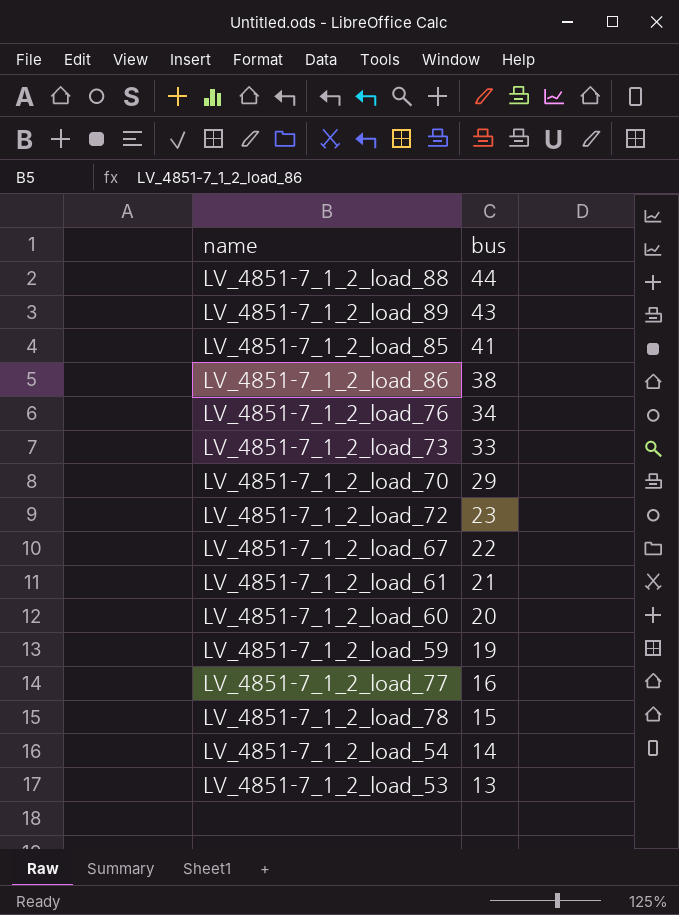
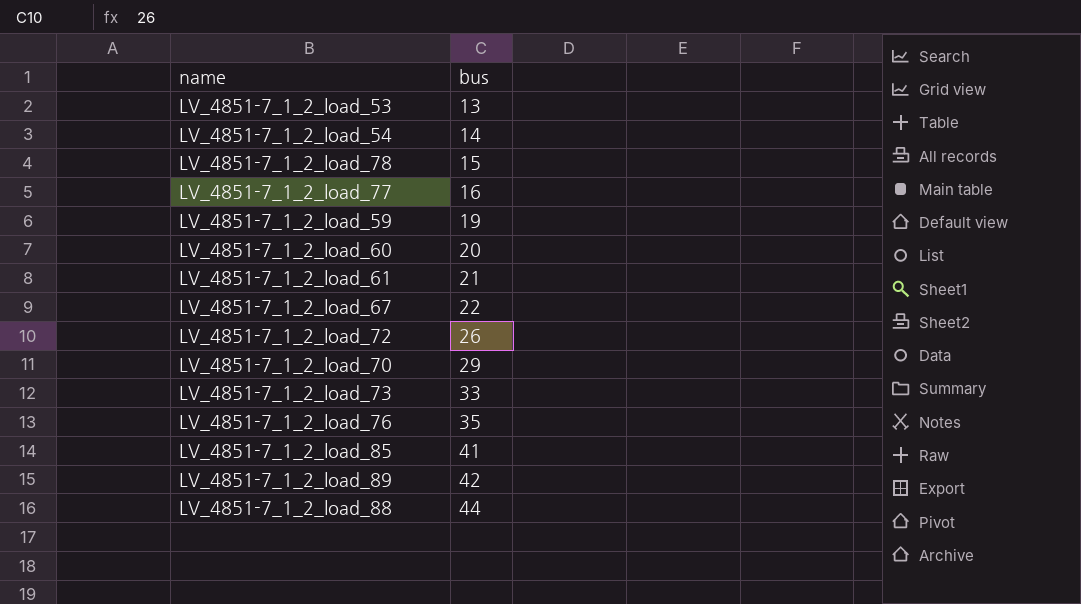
row order: bus descending -> bus ascending
row LV_4851-7_1_2_load_86: 38 -> none
LV_4851-7_1_2_load_72 | bus: 23 -> 26
LV_4851-7_1_2_load_76 | bus: 34 -> 35
LV_4851-7_1_2_load_89 | bus: 43 -> 42

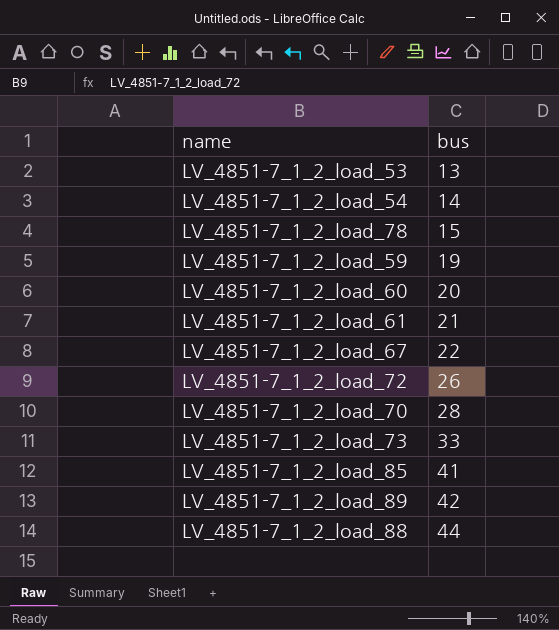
row LV_4851-7_1_2_load_77: 16 -> none
row LV_4851-7_1_2_load_76: 35 -> none
LV_4851-7_1_2_load_70 | bus: 29 -> 28

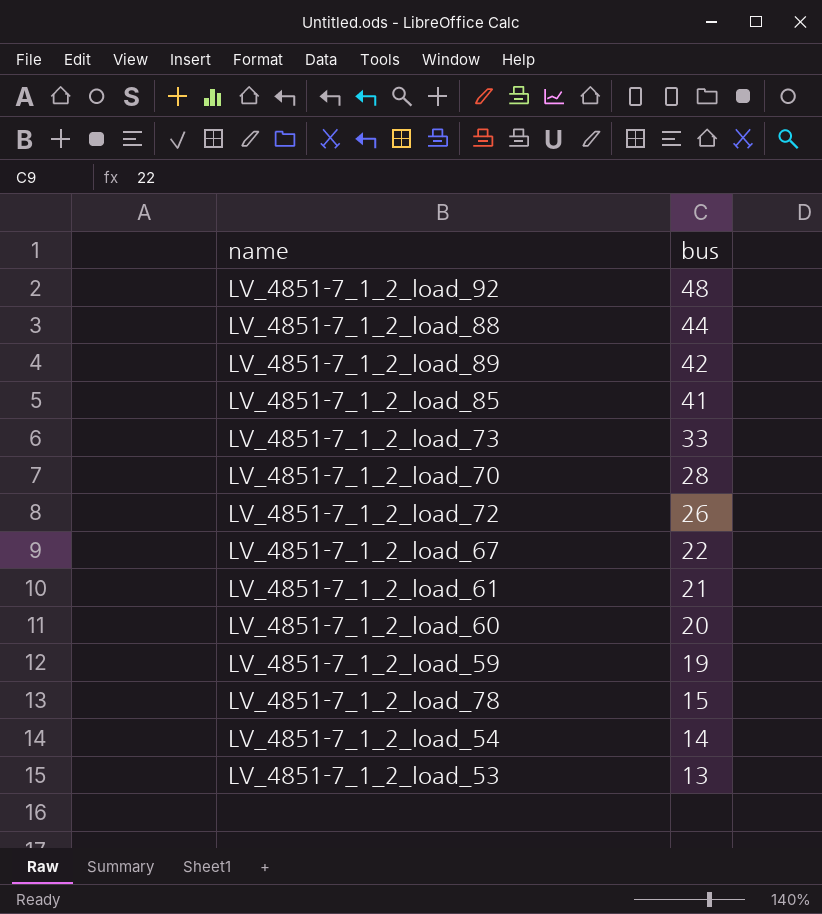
row order: bus ascending -> bus descending
row LV_4851-7_1_2_load_92: none -> 48

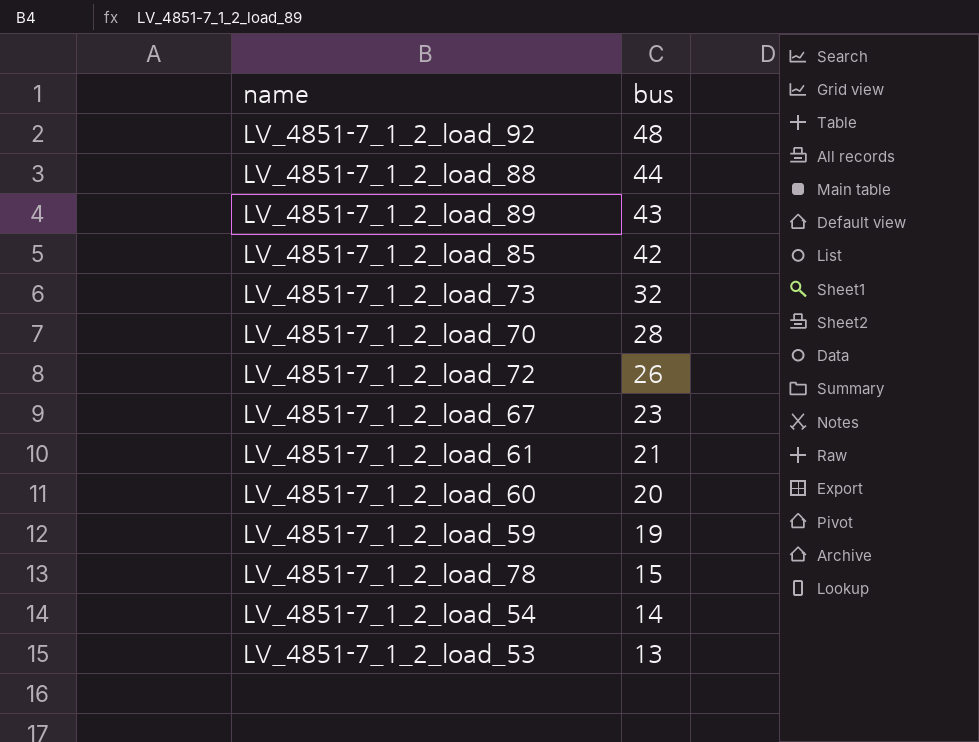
LV_4851-7_1_2_load_89 | bus: 42 -> 43
LV_4851-7_1_2_load_85 | bus: 41 -> 42
LV_4851-7_1_2_load_73 | bus: 33 -> 32
LV_4851-7_1_2_load_67 | bus: 22 -> 23

